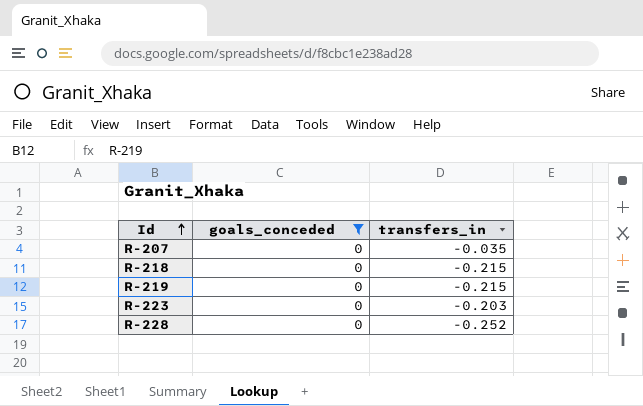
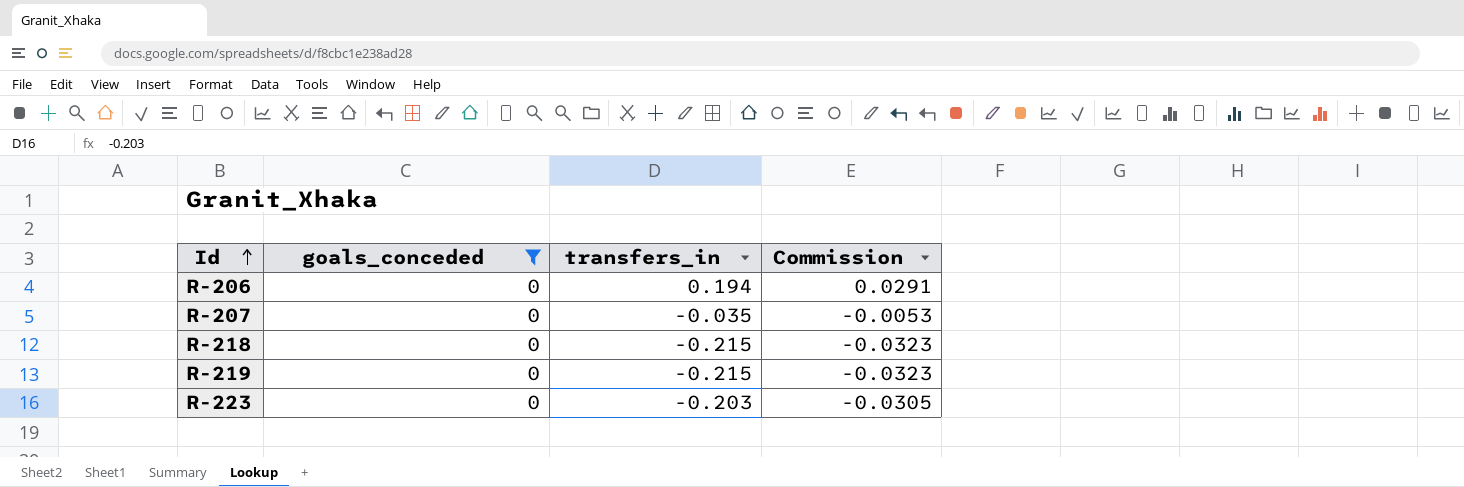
column Commission | formula: none -> [transfers_in] * 0.15
row R-228: 0 | -0.252 -> none
row R-206: none -> 0 | 0.194 | 0.0291

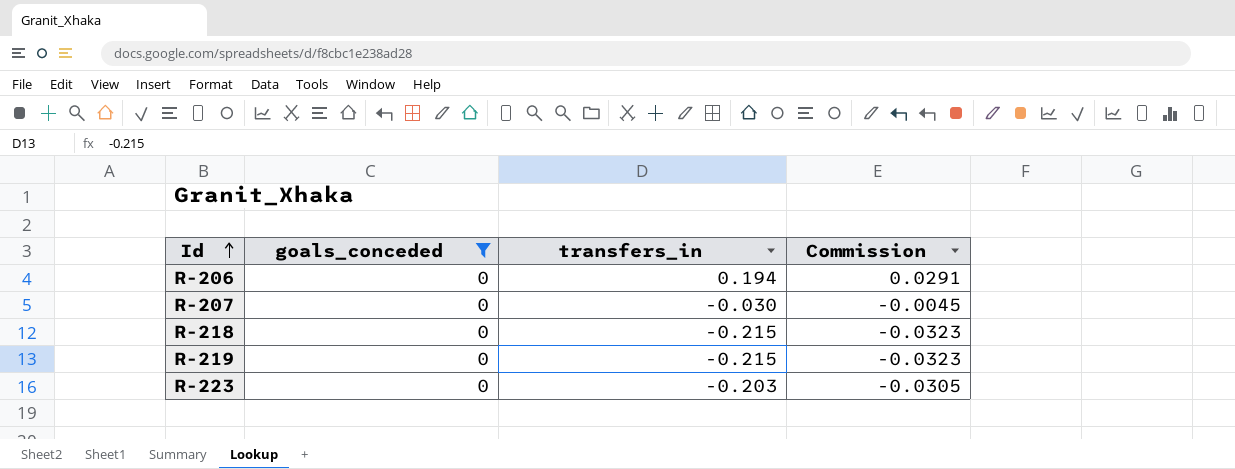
R-207 | transfers_in: -0.035 -> -0.030
R-207 | Commission: -0.0053 -> -0.0045

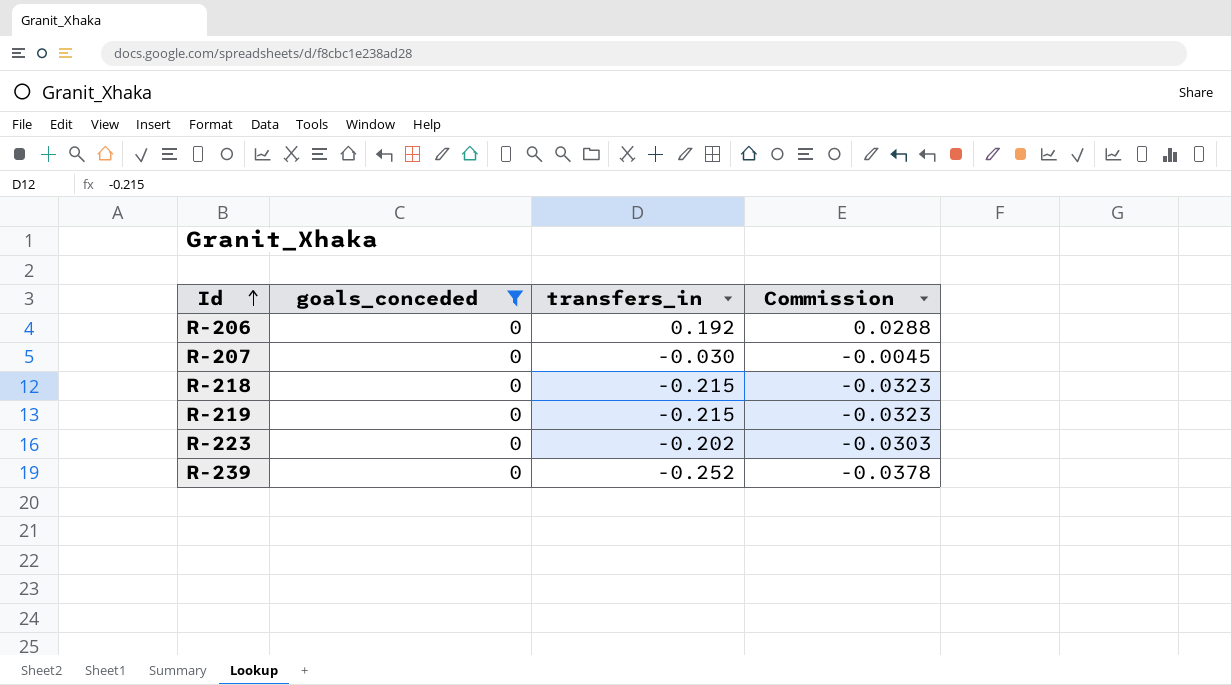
R-206 | transfers_in: 0.194 -> 0.192
R-206 | Commission: 0.0291 -> 0.0288
R-223 | transfers_in: -0.203 -> -0.202
R-223 | Commission: -0.0305 -> -0.0303
row R-239: none -> 0 | -0.252 | -0.0378

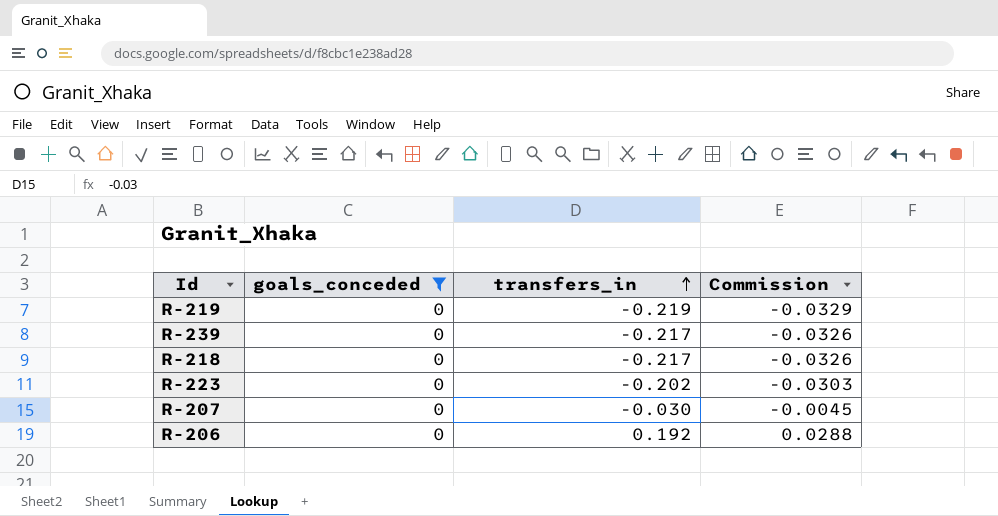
row order: Id ascending -> transfers_in ascending
R-219 | transfers_in: -0.215 -> -0.219
R-219 | Commission: -0.0323 -> -0.0329
R-239 | transfers_in: -0.252 -> -0.217
R-239 | Commission: -0.0378 -> -0.0326
R-218 | transfers_in: -0.215 -> -0.217
R-218 | Commission: -0.0323 -> -0.0326

